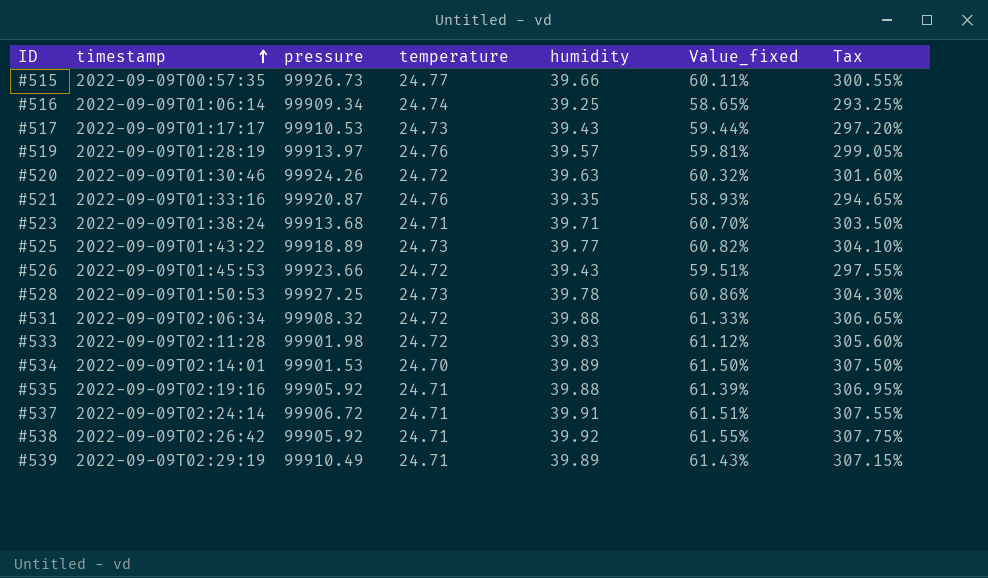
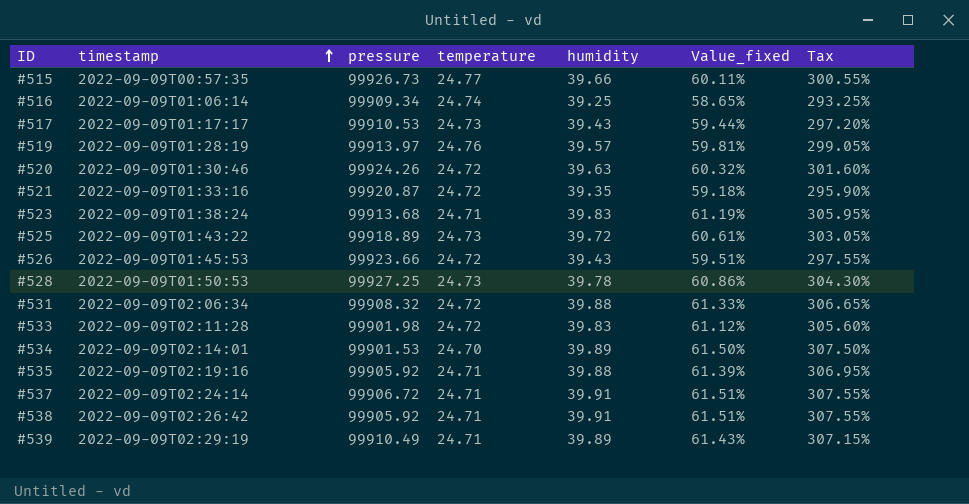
#521 | temperature: 24.76 -> 24.72
#521 | Value_fixed: 58.93% -> 59.18%
#521 | Tax: 294.65% -> 295.90%
#523 | humidity: 39.71 -> 39.83
#523 | Value_fixed: 60.70% -> 61.19%
#523 | Tax: 303.50% -> 305.95%
#525 | humidity: 39.77 -> 39.72
#525 | Value_fixed: 60.82% -> 60.61%
#525 | Tax: 304.10% -> 303.05%
#538 | humidity: 39.92 -> 39.91
#538 | Value_fixed: 61.55% -> 61.51%
#538 | Tax: 307.75% -> 307.55%

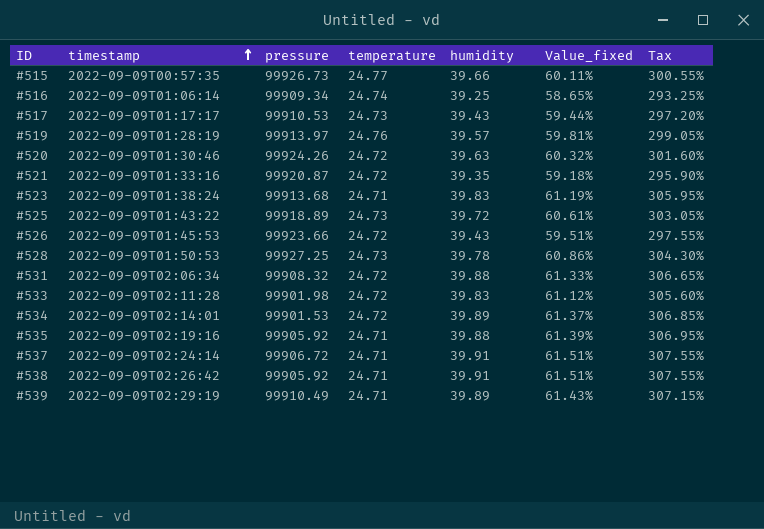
#534 | temperature: 24.70 -> 24.72
#534 | Value_fixed: 61.50% -> 61.37%
#534 | Tax: 307.50% -> 306.85%

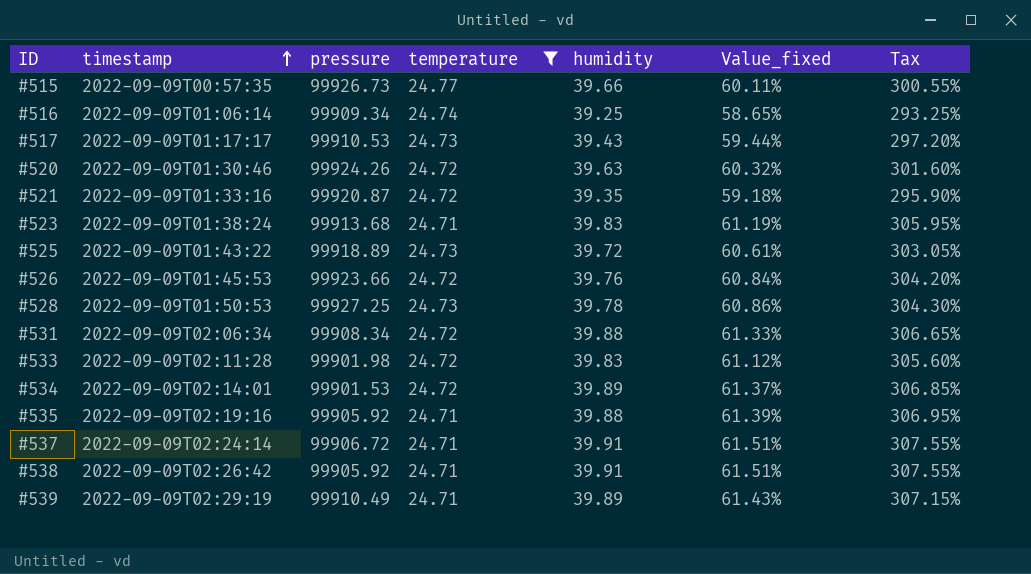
filter: none -> temperature != 24.76
#526 | humidity: 39.43 -> 39.76
#526 | Value_fixed: 59.51% -> 60.84%
#526 | Tax: 297.55% -> 304.20%
#531 | pressure: 99908.32 -> 99908.34

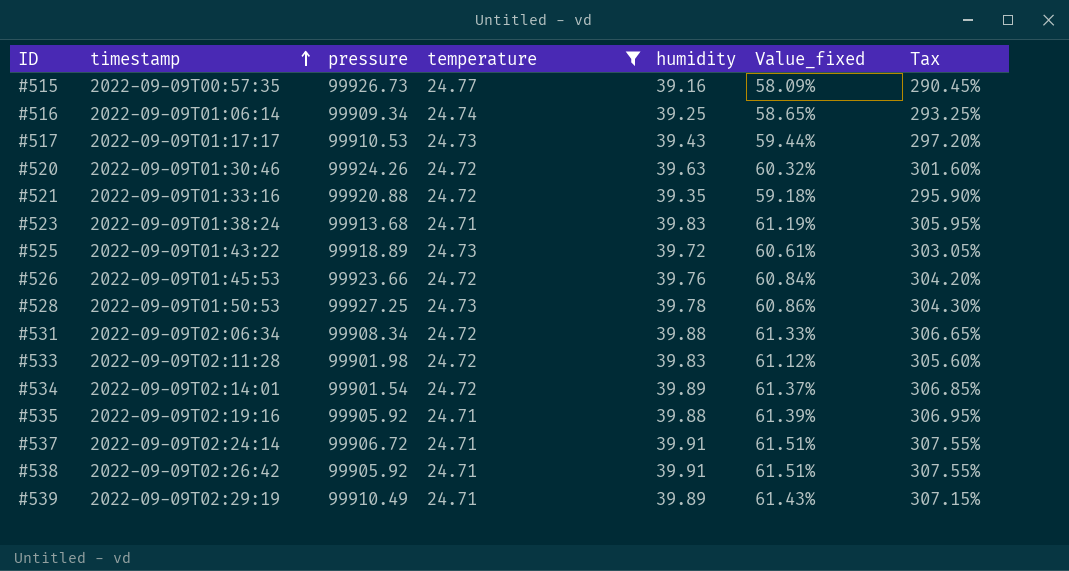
#515 | humidity: 39.66 -> 39.16
#515 | Value_fixed: 60.11% -> 58.09%
#515 | Tax: 300.55% -> 290.45%
#521 | pressure: 99920.87 -> 99920.88
#534 | pressure: 99901.53 -> 99901.54

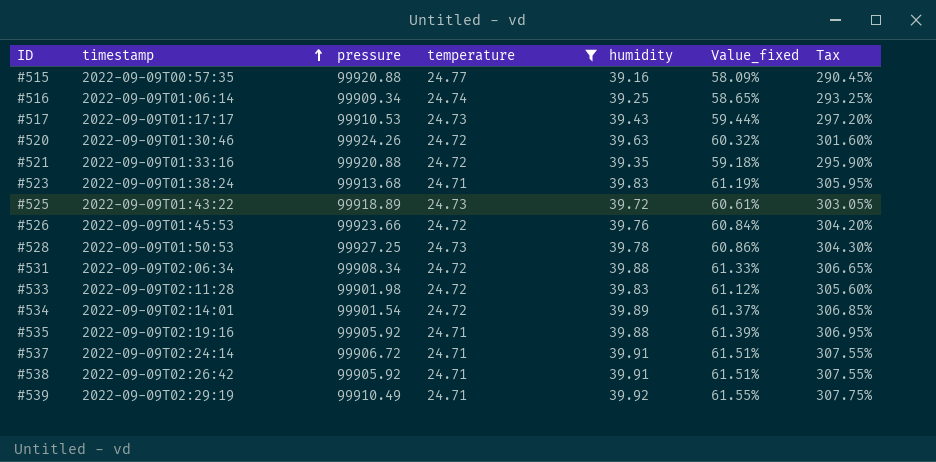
#515 | pressure: 99926.73 -> 99920.88
#539 | humidity: 39.89 -> 39.92
#539 | Value_fixed: 61.43% -> 61.55%
#539 | Tax: 307.15% -> 307.75%

